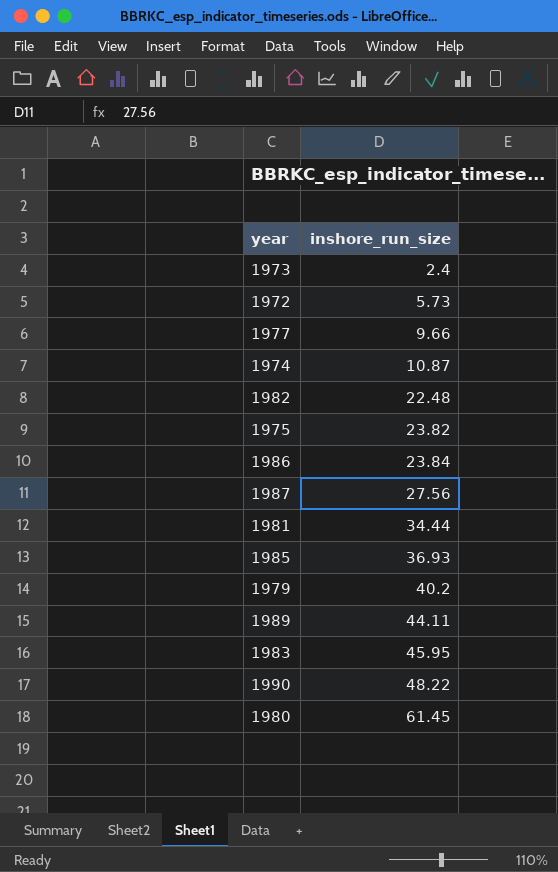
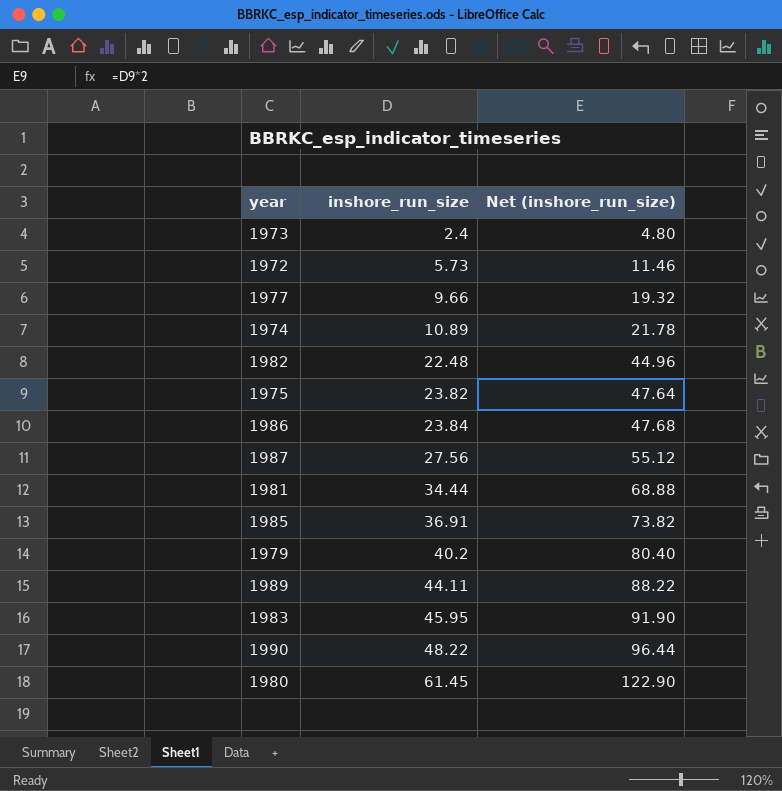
column Net (inshore_run_size) | formula: none -> [inshore_run_size] * 2
1974 | inshore_run_size: 10.87 -> 10.89
1985 | inshore_run_size: 36.93 -> 36.91

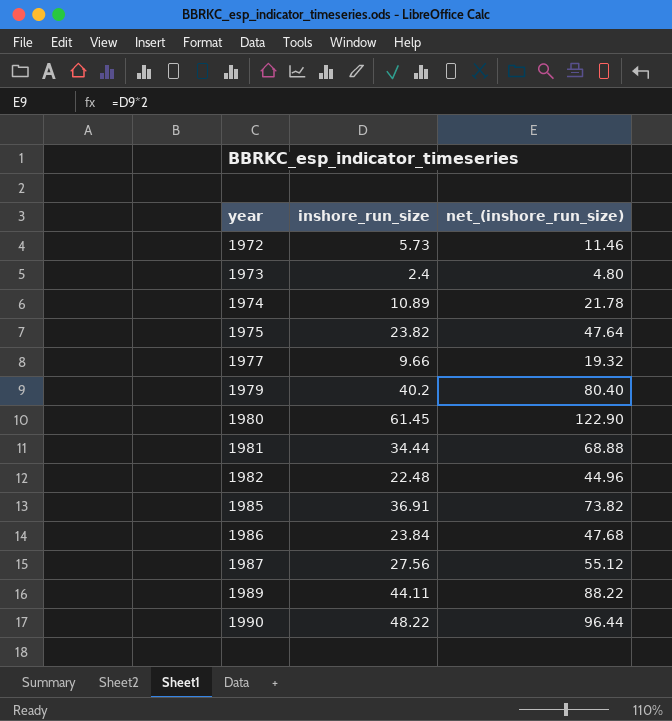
row order: inshore_run_size ascending -> year ascending
column name: Net (inshore_run_size) -> net_(inshore_run_size)
row 1983: 45.95 | 91.90 -> none

